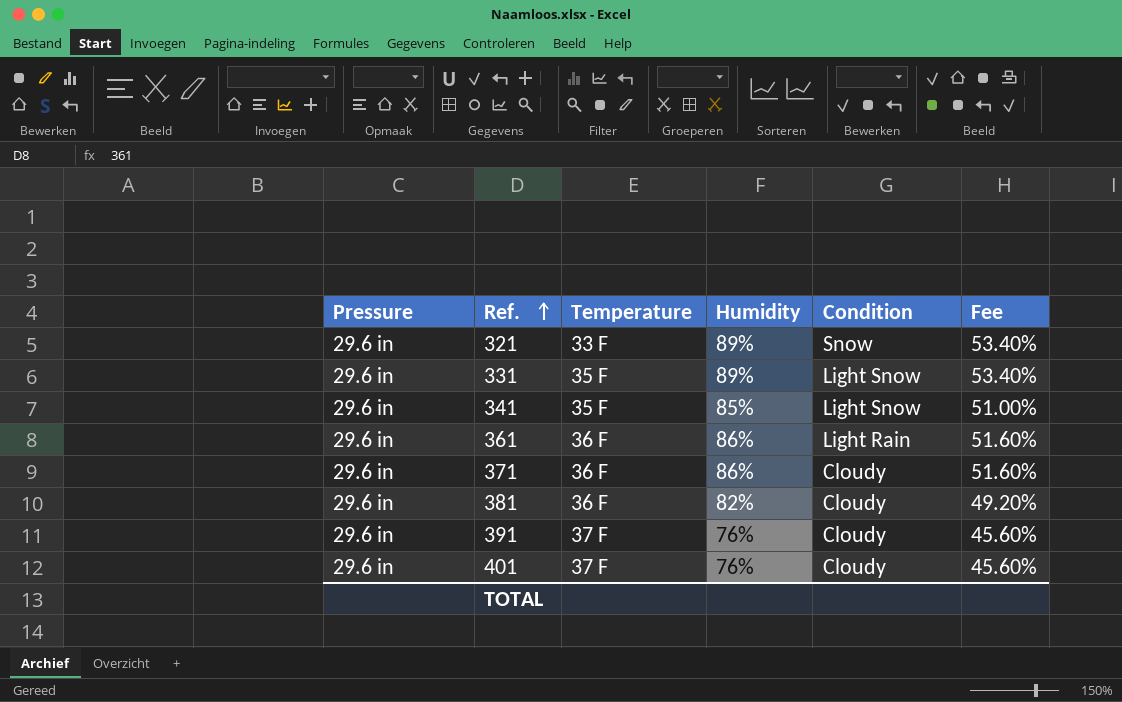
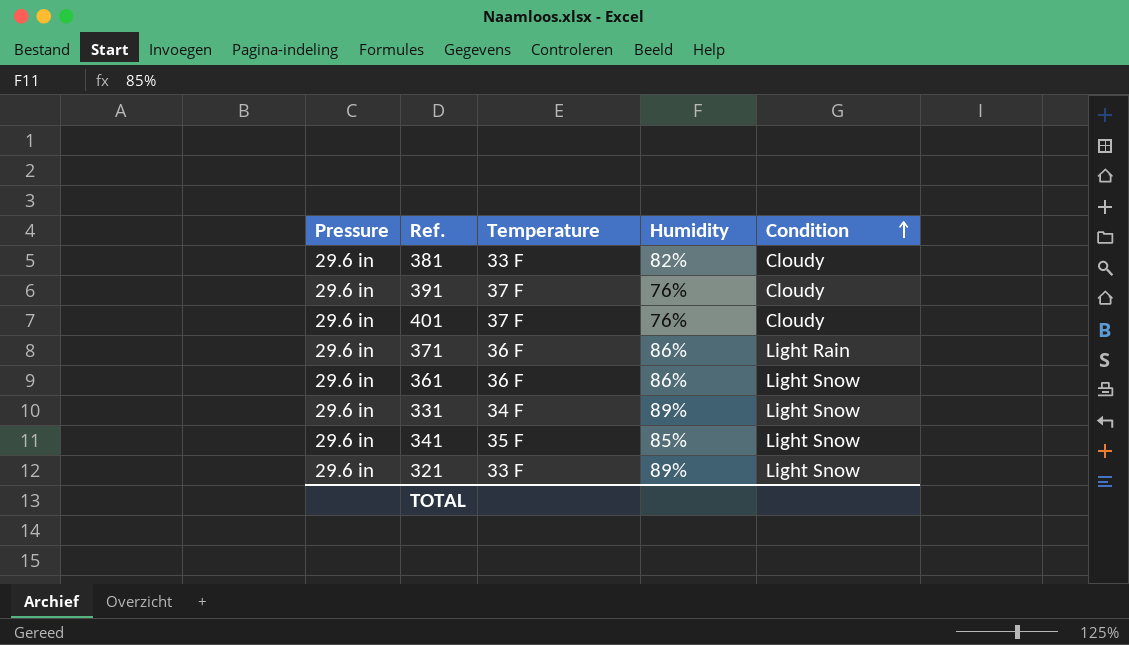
row order: Ref. ascending -> Condition ascending
column Fee | formula: [Humidity] * 0.6 -> none
381 | Temperature: 36 F -> 33 F
371 | Condition: Cloudy -> Light Rain
361 | Condition: Light Rain -> Light Snow
331 | Temperature: 35 F -> 34 F
321 | Condition: Snow -> Light Snow

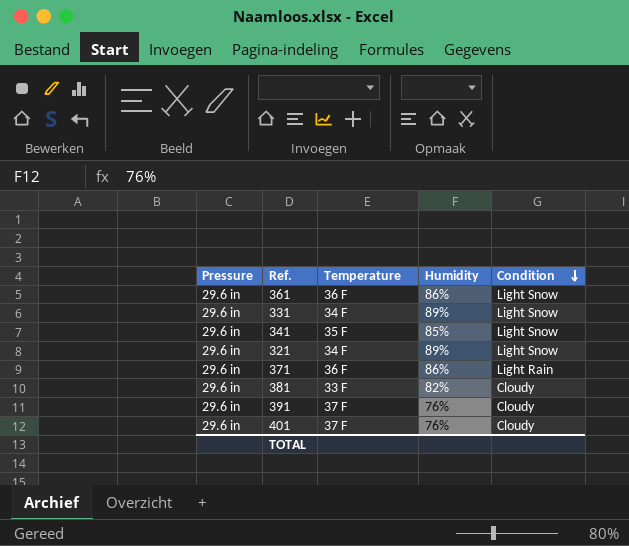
row order: Condition ascending -> Condition descending
321 | Temperature: 33 F -> 34 F

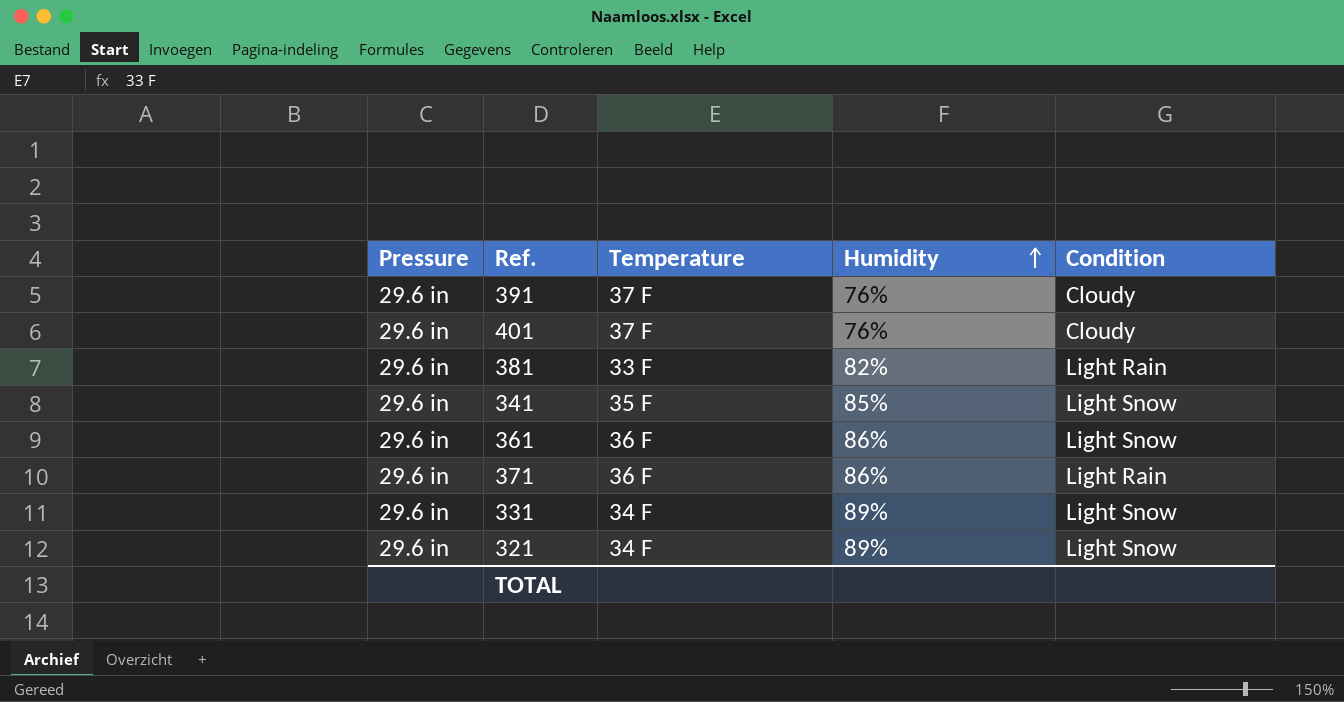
row order: Condition descending -> Humidity ascending
381 | Condition: Cloudy -> Light Rain

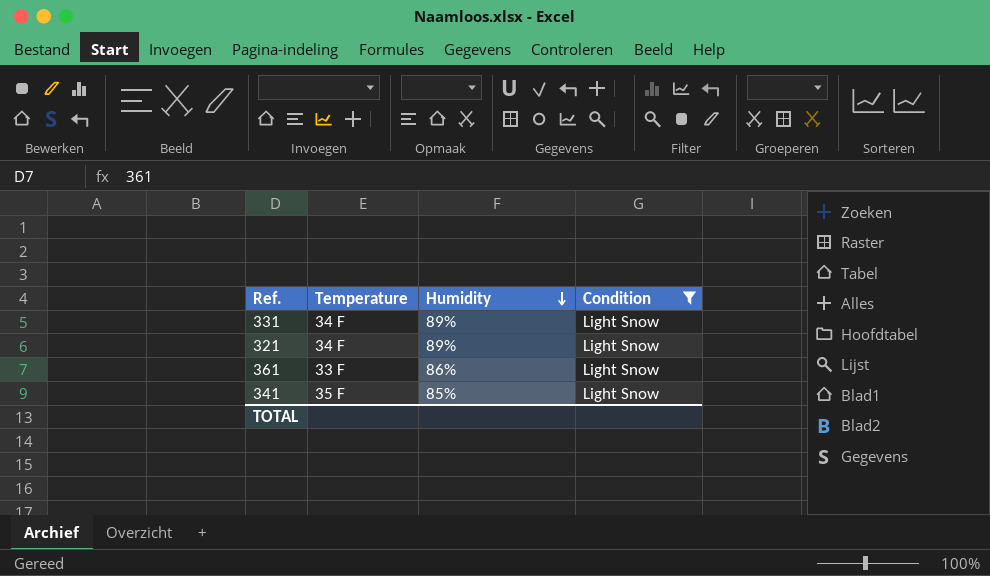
filter: none -> Condition = Light Snow
row order: Humidity ascending -> Humidity descending
column Pressure | position: 1 -> none
361 | Temperature: 36 F -> 33 F

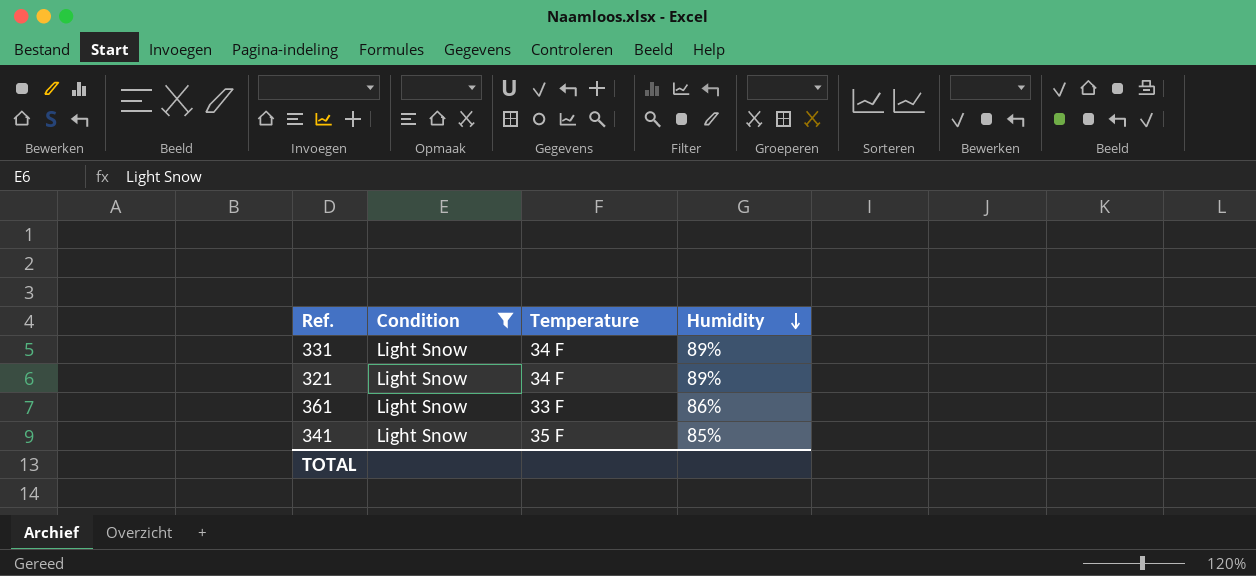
column Condition | position: 4 -> 2

